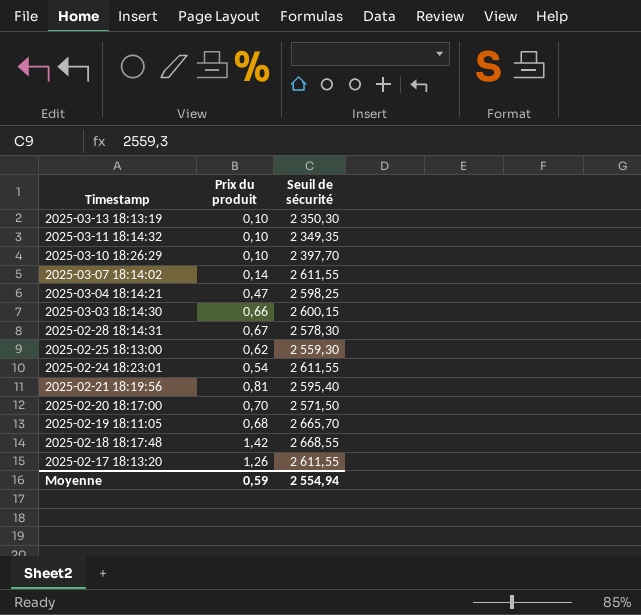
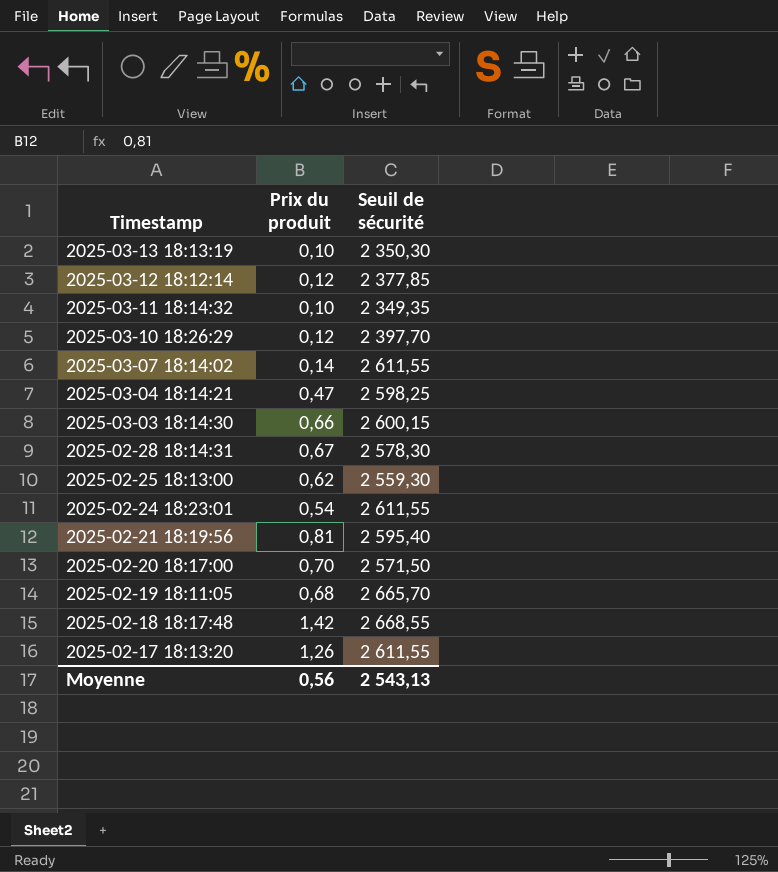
row 2025-03-12 18:12:14: none -> 0,12 | 2 377,85
2025-03-10 18:26:29 | Prix du produit: 0,10 -> 0,12
Moyenne | Prix du produit: 0,59 -> 0,56
Moyenne | Seuil de sécurité: 2 554,94 -> 2 543,13

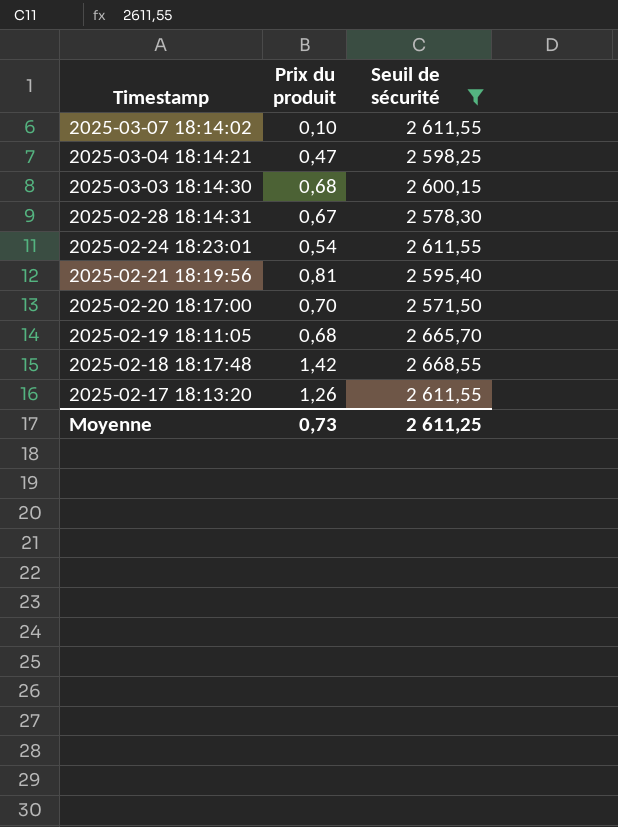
filter: none -> Seuil de sécurité >= 2 571,50
2025-03-07 18:14:02 | Prix du produit: 0,14 -> 0,10
2025-03-03 18:14:30 | Prix du produit: 0,66 -> 0,68
Moyenne | Prix du produit: 0,56 -> 0,73
Moyenne | Seuil de sécurité: 2 543,13 -> 2 611,25

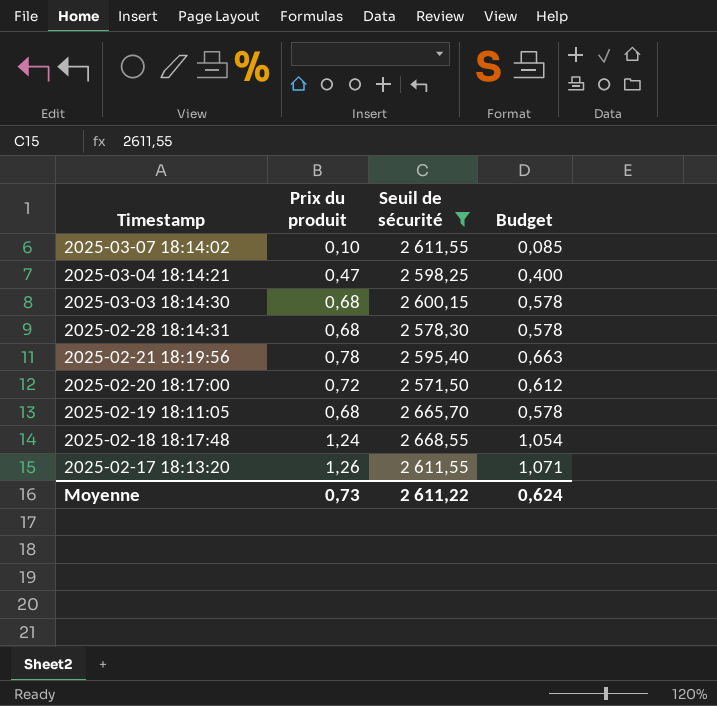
column Budget | formula: none -> [Prix du produit] * 0,85
row 2025-02-24 18:23:01: 0,54 | 2 611,55 -> none
2025-02-28 18:14:31 | Prix du produit: 0,67 -> 0,68
2025-02-21 18:19:56 | Prix du produit: 0,81 -> 0,78
2025-02-20 18:17:00 | Prix du produit: 0,70 -> 0,72
2025-02-18 18:17:48 | Prix du produit: 1,42 -> 1,24
Moyenne | Seuil de sécurité: 2 611,25 -> 2 611,22

